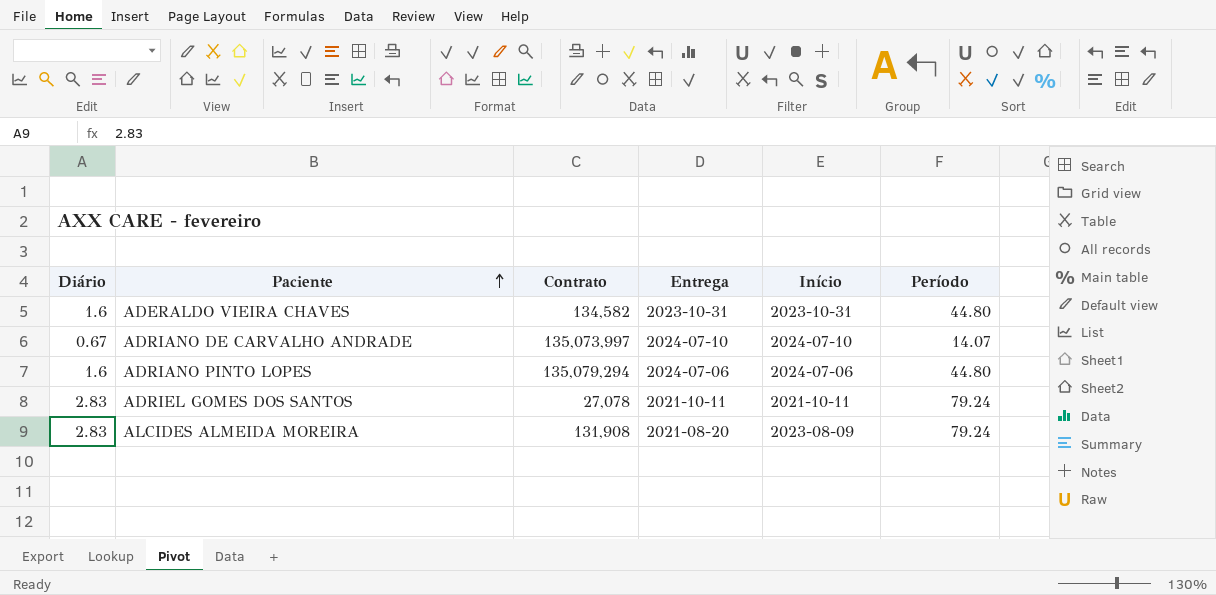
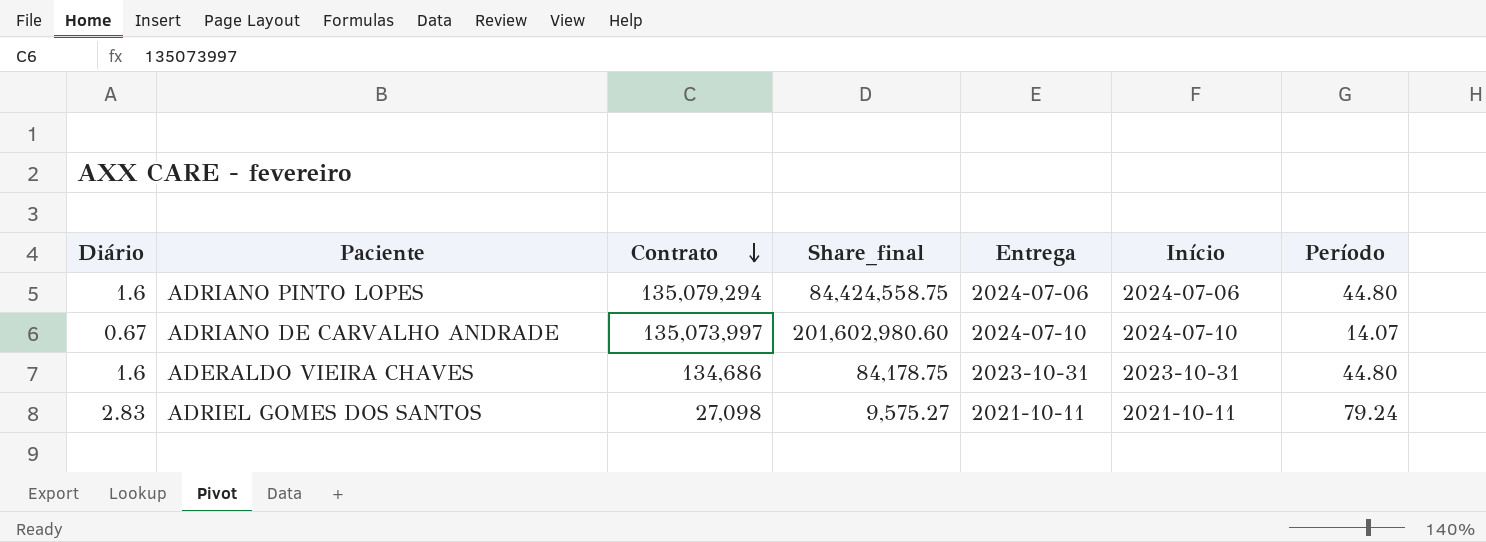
row order: Paciente ascending -> Contrato descending
column Share_final | formula: none -> [Contrato] / [Diário]
row ALCIDES ALMEIDA MOREIRA: 2.83 | 131,908 | 2021-08-20 | 2023-08-09 | 79.24 -> none
ADERALDO VIEIRA CHAVES | Contrato: 134,582 -> 134,686
ADRIEL GOMES DOS SANTOS | Contrato: 27,078 -> 27,098

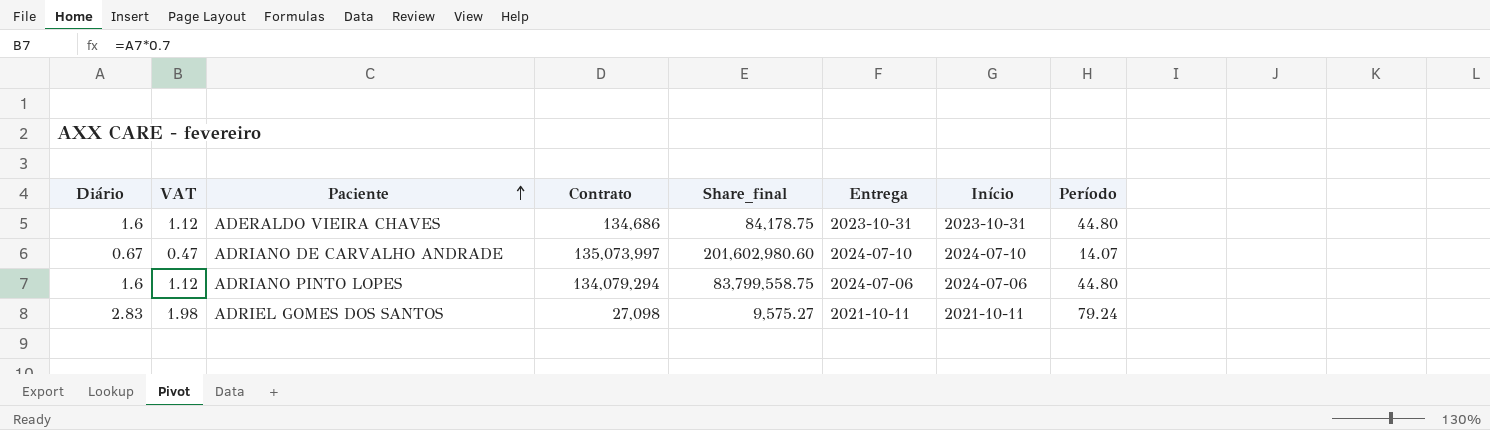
row order: Contrato descending -> Paciente ascending
column VAT | formula: none -> [Diário] * 0.7
ADRIANO PINTO LOPES | Contrato: 135,079,294 -> 134,079,294
ADRIANO PINTO LOPES | Share_final: 84,424,558.75 -> 83,799,558.75

